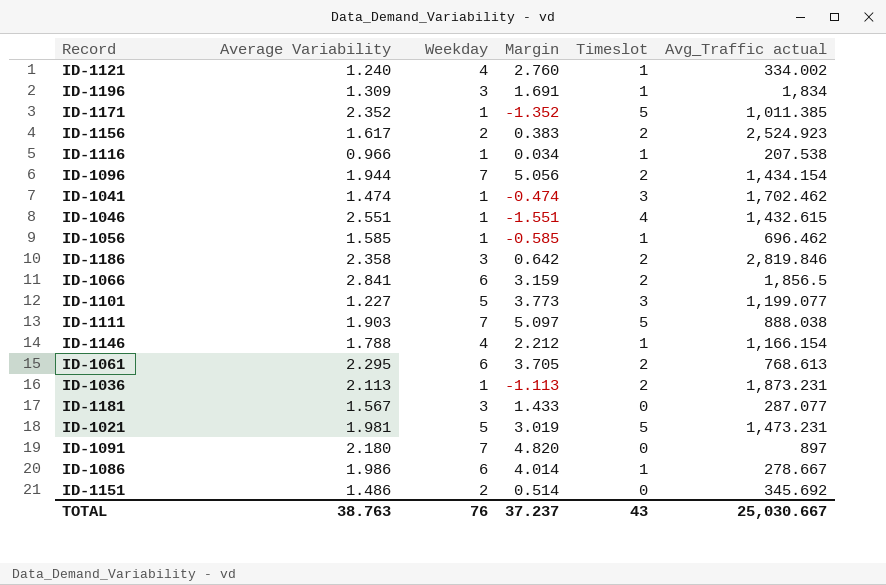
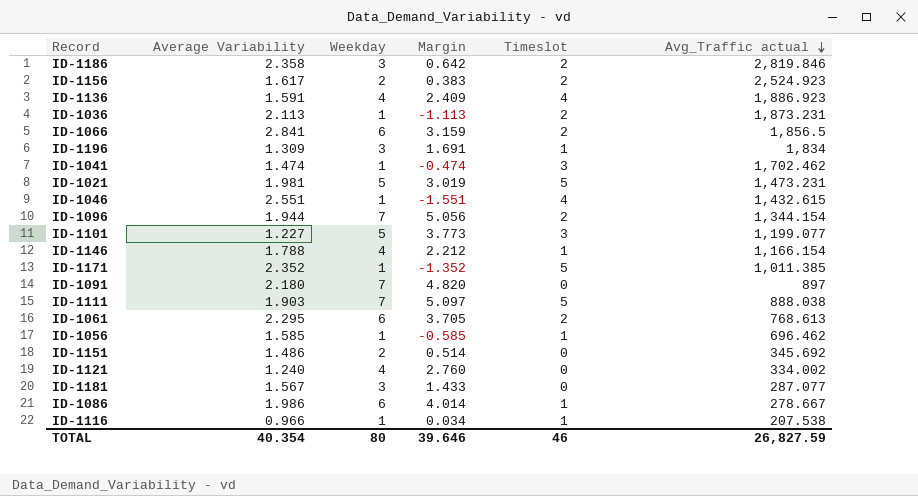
row order: none -> Avg_Traffic actual descending
row ID-1136: none -> 1.591 | 4 | 2.409 | 4 | 1,886.923
ID-1096 | Avg_Traffic actual: 1,434.154 -> 1,344.154
ID-1121 | Timeslot: 1 -> 0
TOTAL | Average Variability: 38.763 -> 40.354
TOTAL | Weekday: 76 -> 80
TOTAL | Margin: 37.237 -> 39.646
TOTAL | Timeslot: 43 -> 46
TOTAL | Avg_Traffic actual: 25,030.667 -> 26,827.59

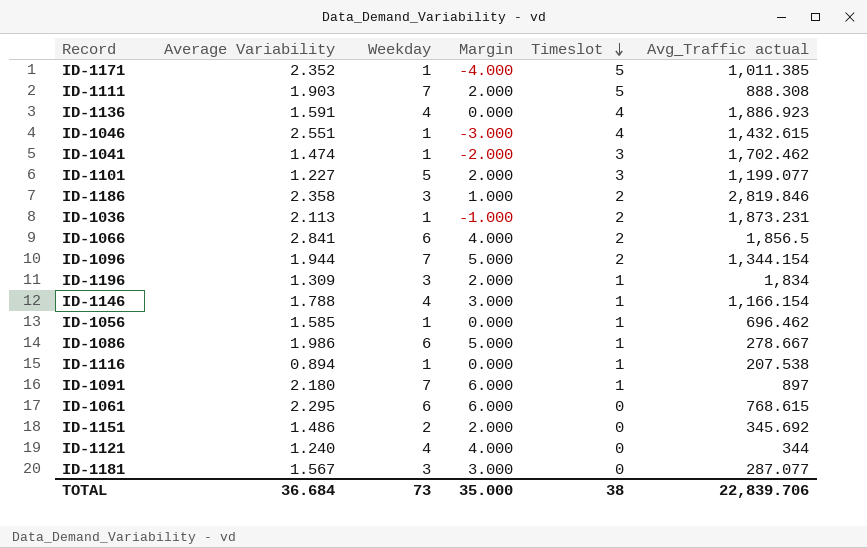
row order: Avg_Traffic actual descending -> Timeslot descending
column Margin | formula: [Weekday] - [Average Variability] -> [Weekday] - [Timeslot]
row ID-1156: 1.617 | 2 | 0.383 | 2 | 2,524.923 -> none
row ID-1021: 1.981 | 5 | 3.019 | 5 | 1,473.231 -> none
ID-1111 | Avg_Traffic actual: 888.038 -> 888.308
ID-1116 | Average Variability: 0.966 -> 0.894
ID-1091 | Timeslot: 0 -> 1
ID-1061 | Timeslot: 2 -> 0
ID-1061 | Avg_Traffic actual: 768.613 -> 768.615
ID-1121 | Avg_Traffic actual: 334.002 -> 344
TOTAL | Average Variability: 40.354 -> 36.684
TOTAL | Weekday: 80 -> 73
TOTAL | Margin: 39.646 -> 35.000
TOTAL | Timeslot: 46 -> 38
TOTAL | Avg_Traffic actual: 26,827.59 -> 22,839.706

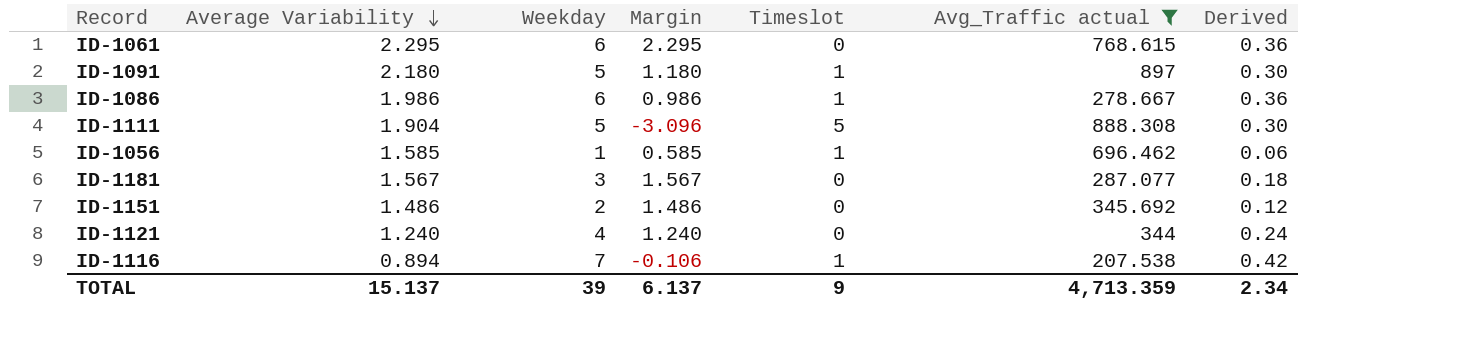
filter: none -> Avg_Traffic actual <= 897
row order: Timeslot descending -> Average Variability descending
column Margin | formula: [Weekday] - [Timeslot] -> [Average Variability] - [Timeslot]
column Derived | formula: none -> [Weekday] * 0.06
ID-1091 | Weekday: 7 -> 5
ID-1111 | Average Variability: 1.903 -> 1.904
ID-1111 | Weekday: 7 -> 5
ID-1116 | Weekday: 1 -> 7
TOTAL | Average Variability: 36.684 -> 15.137
TOTAL | Weekday: 73 -> 39
TOTAL | Margin: 35.000 -> 6.137
TOTAL | Timeslot: 38 -> 9
TOTAL | Avg_Traffic actual: 22,839.706 -> 4,713.359

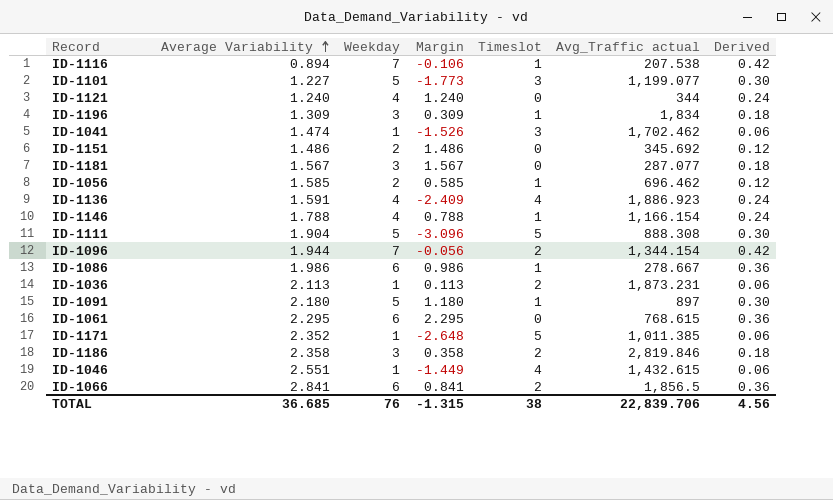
filter: Avg_Traffic actual <= 897 -> none
row order: Average Variability descending -> Average Variability ascending
ID-1056 | Weekday: 1 -> 2
ID-1056 | Derived: 0.06 -> 0.12
TOTAL | Average Variability: 15.137 -> 36.685
TOTAL | Weekday: 39 -> 76
TOTAL | Margin: 6.137 -> -1.315
TOTAL | Timeslot: 9 -> 38
TOTAL | Avg_Traffic actual: 4,713.359 -> 22,839.706
TOTAL | Derived: 2.34 -> 4.56

